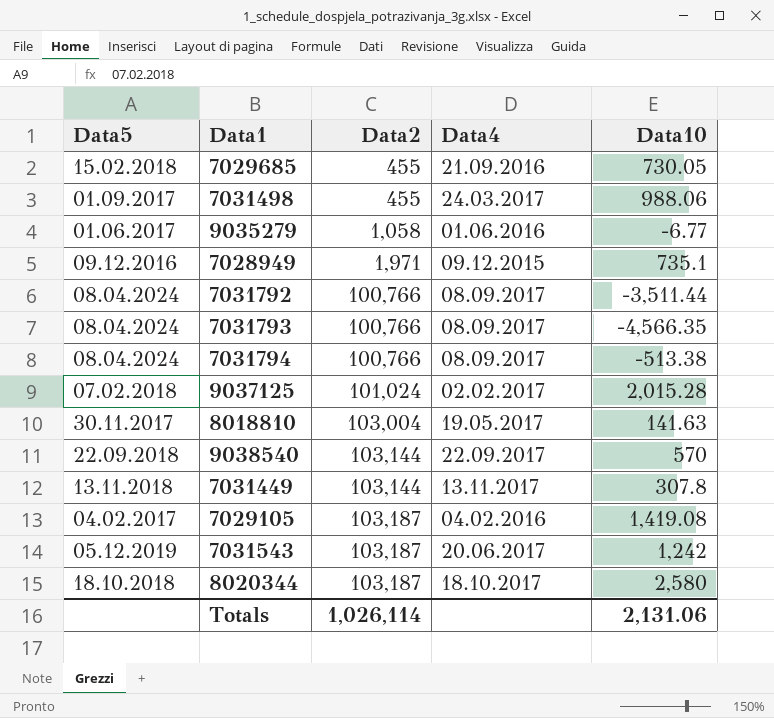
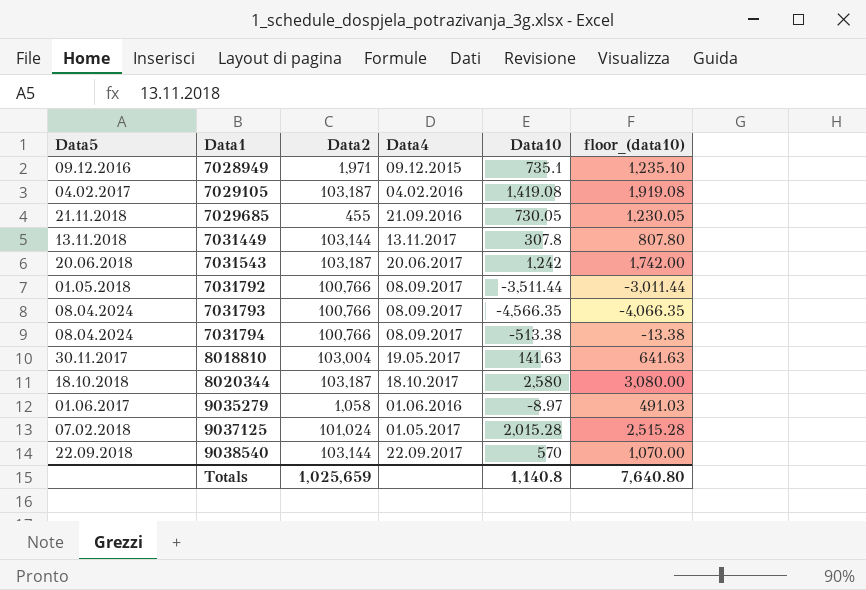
row order: Data2 ascending -> Data1 ascending
column floor_(data10) | formula: none -> [Data10] + 500
row 7031498: 01.09.2017 | 455 | 24.03.2017 | 988.06 -> none
7029685 | Data5: 15.02.2018 -> 21.11.2018
7031543 | Data5: 05.12.2019 -> 20.06.2018
7031792 | Data5: 08.04.2024 -> 01.05.2018
9035279 | Data10: -6.77 -> -8.97
9037125 | Data4: 02.02.2017 -> 01.05.2017
Totals | Data2: 1,026,114 -> 1,025,659
Totals | Data10: 2,131.06 -> 1,140.8

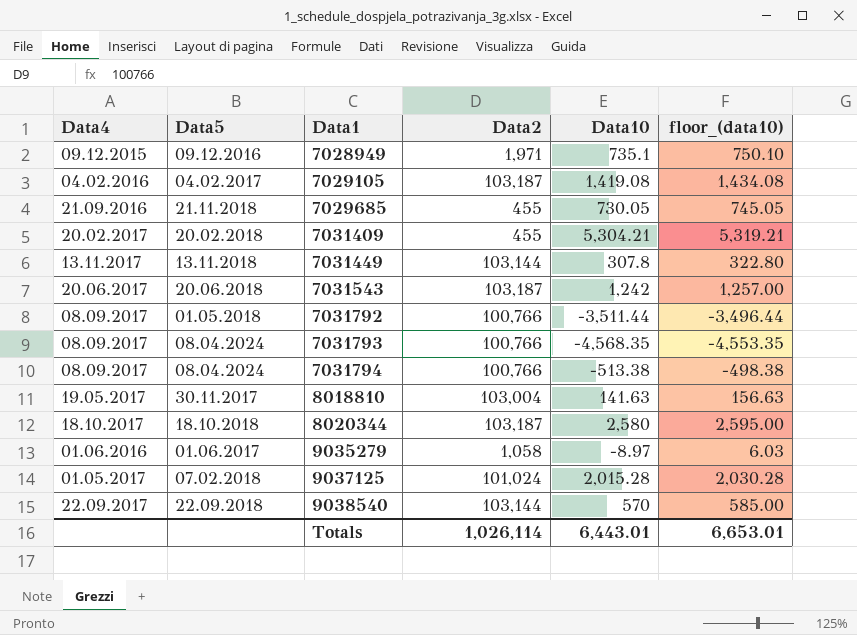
column Data4 | position: 4 -> 1
column floor_(data10) | formula: [Data10] + 500 -> [Data10] + 15
row 7031409: none -> 20.02.2017 | 20.02.2018 | 455 | 5,304.21 | 5,319.21
7031793 | Data10: -4,566.35 -> -4,568.35
Totals | Data2: 1,025,659 -> 1,026,114
Totals | Data10: 1,140.8 -> 6,443.01
Totals | floor_(data10): 7,640.80 -> 6,653.01

